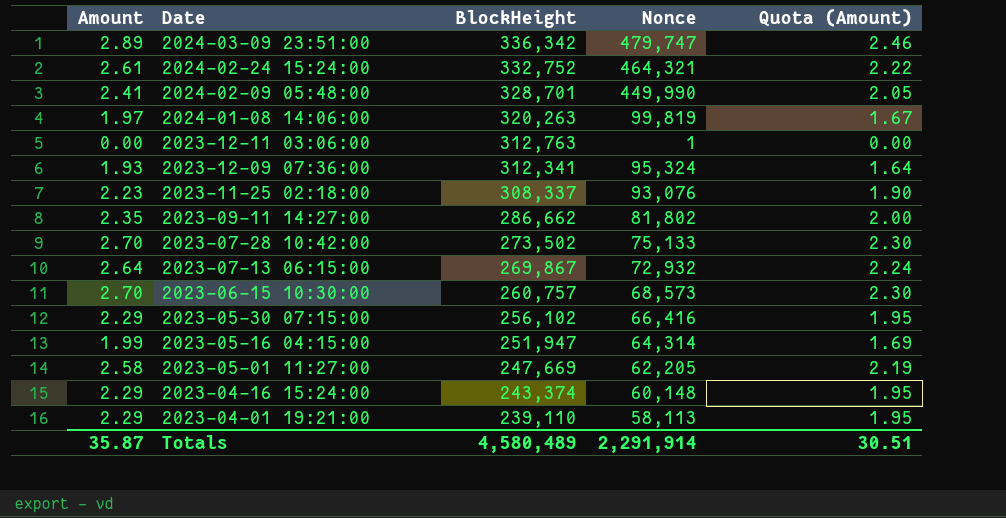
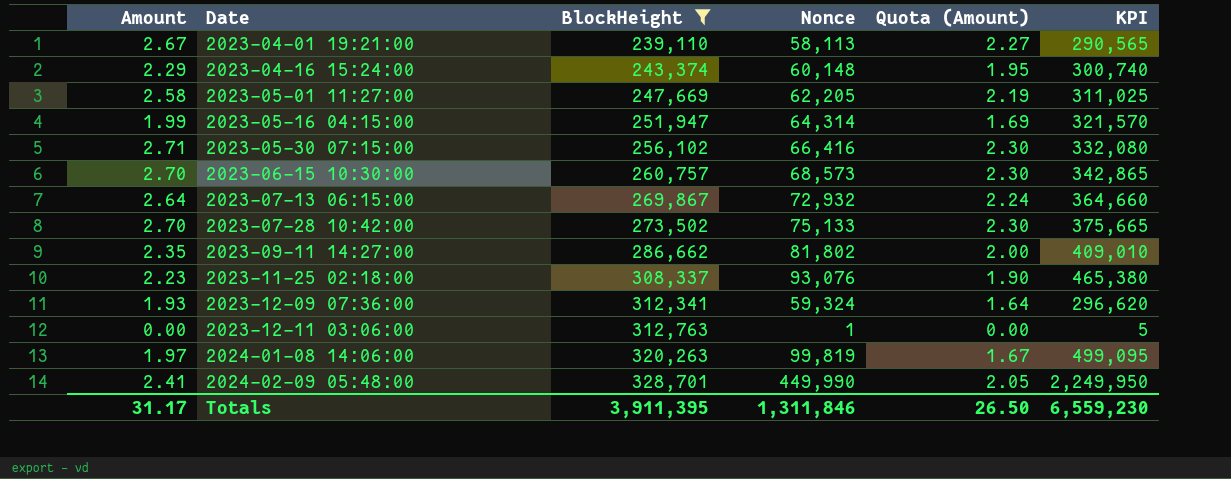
filter: none -> BlockHeight <= 328,701
row order: Date descending -> Date ascending
column KPI | formula: none -> [Nonce] * 5
2023-04-01 19:21:00 | Amount: 2.29 -> 2.67
2023-04-01 19:21:00 | Quota (Amount): 1.95 -> 2.27
2023-05-30 07:15:00 | Amount: 2.29 -> 2.71
2023-05-30 07:15:00 | Quota (Amount): 1.95 -> 2.30
2023-12-09 07:36:00 | Nonce: 95,324 -> 59,324
Totals | Amount: 35.87 -> 31.17
Totals | BlockHeight: 4,580,489 -> 3,911,395
Totals | Nonce: 2,291,914 -> 1,311,846
Totals | Quota (Amount): 30.51 -> 26.50

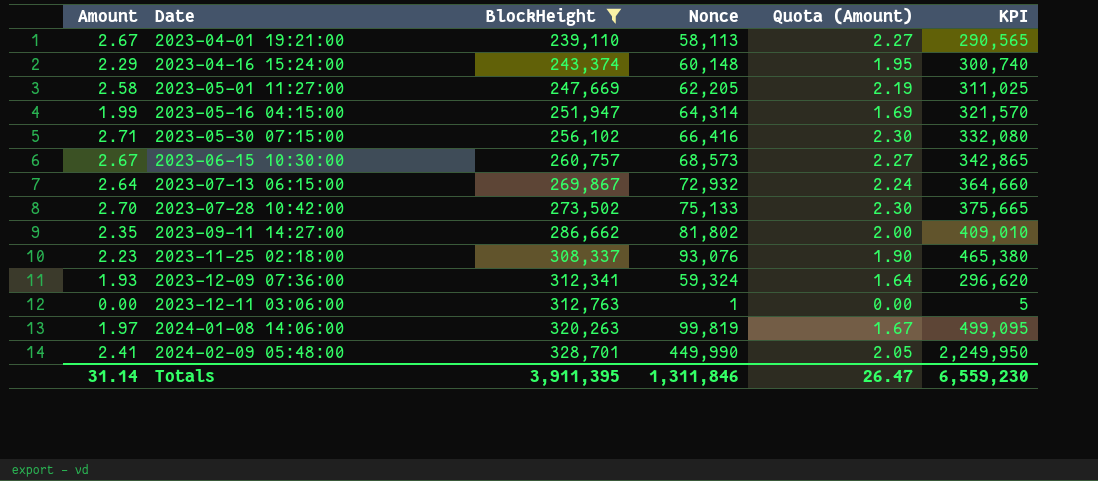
2023-06-15 10:30:00 | Amount: 2.70 -> 2.67
2023-06-15 10:30:00 | Quota (Amount): 2.30 -> 2.27
Totals | Amount: 31.17 -> 31.14
Totals | Quota (Amount): 26.50 -> 26.47

